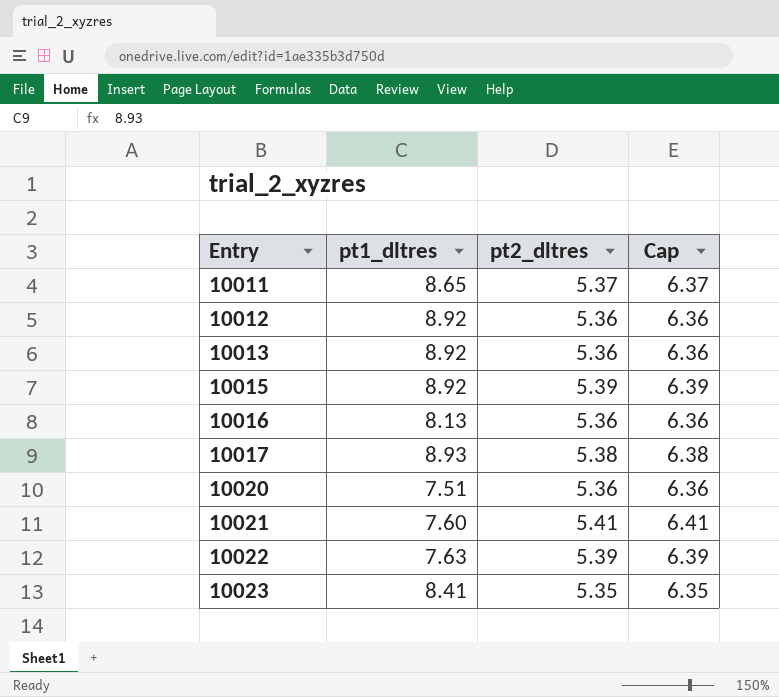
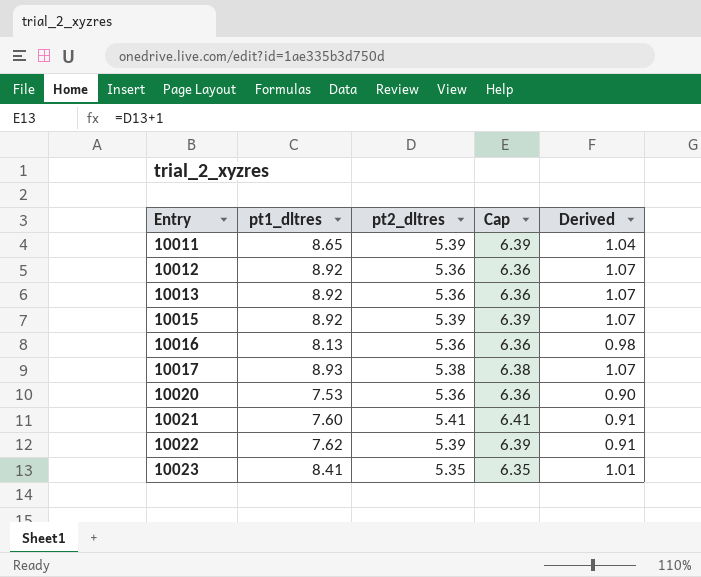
column Derived | formula: none -> [pt1_dltres] * 0.12
10011 | pt2_dltres: 5.37 -> 5.39
10011 | Cap: 6.37 -> 6.39
10020 | pt1_dltres: 7.51 -> 7.53
10022 | pt1_dltres: 7.63 -> 7.62

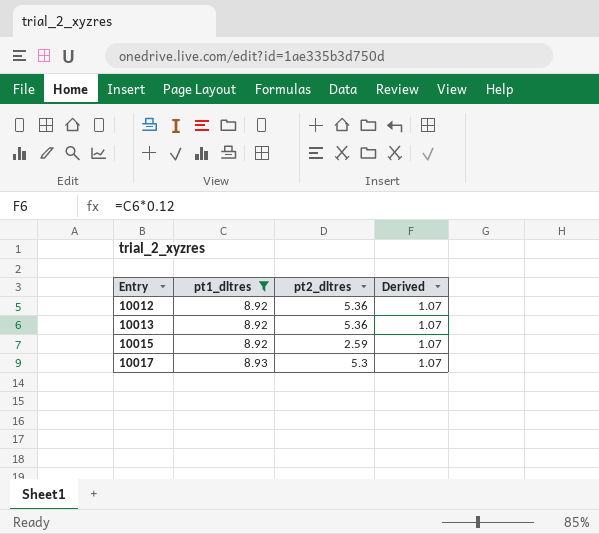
filter: none -> pt1_dltres >= 8.92
column Cap | formula: [pt2_dltres] + 1 -> none
10015 | pt2_dltres: 5.39 -> 2.59
10017 | pt2_dltres: 5.38 -> 5.3

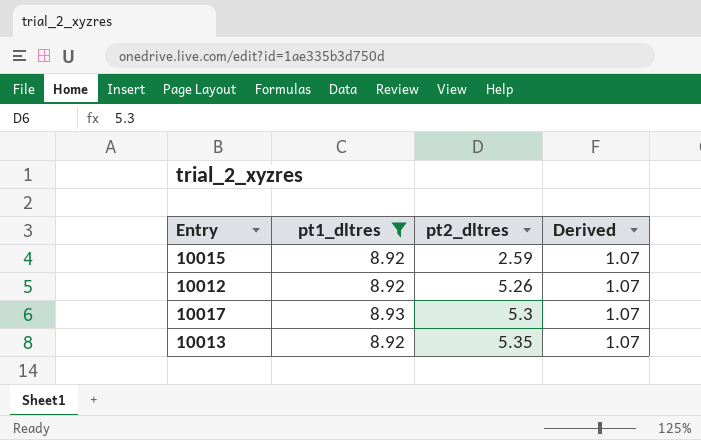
row order: Entry ascending -> pt2_dltres ascending
10012 | pt2_dltres: 5.36 -> 5.26
10013 | pt2_dltres: 5.36 -> 5.35

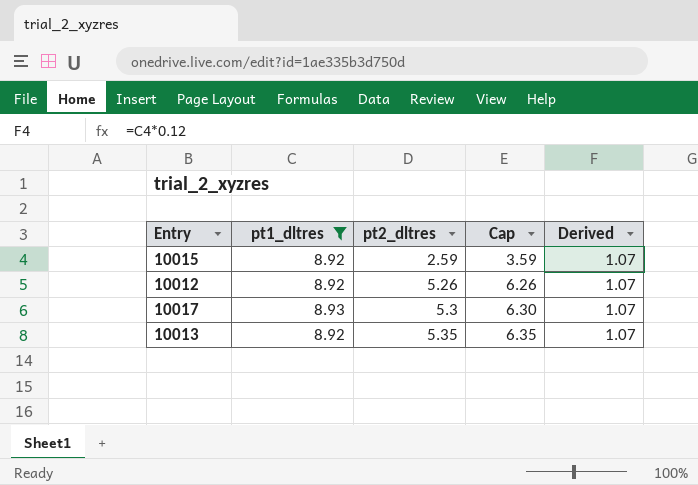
column Cap | formula: none -> [pt2_dltres] + 1

